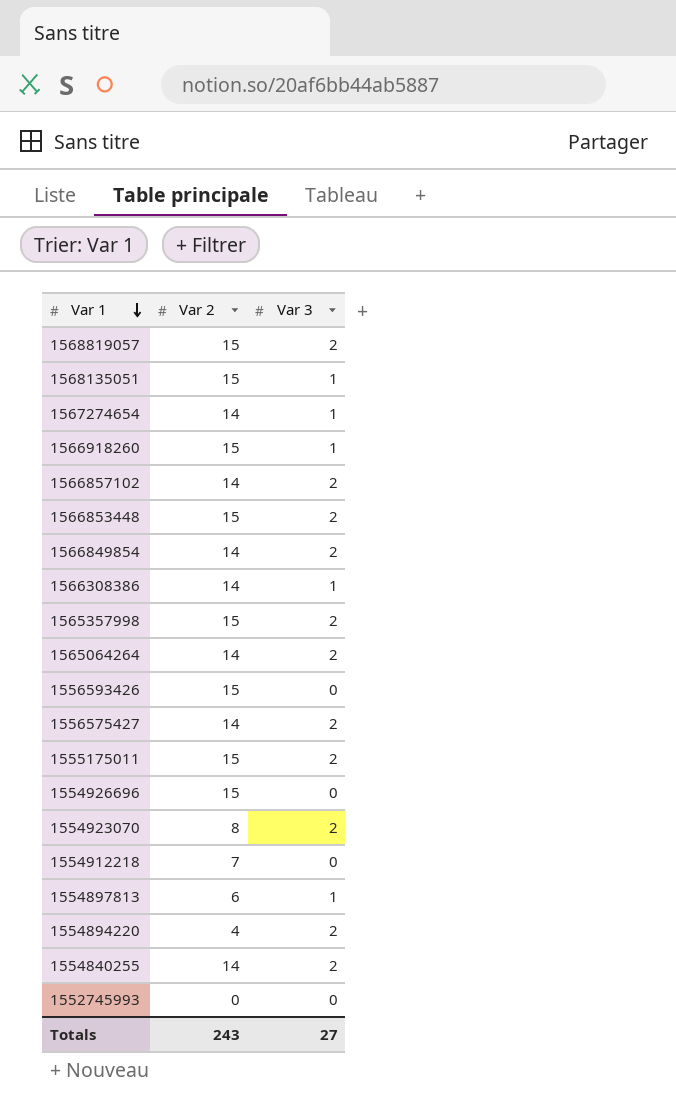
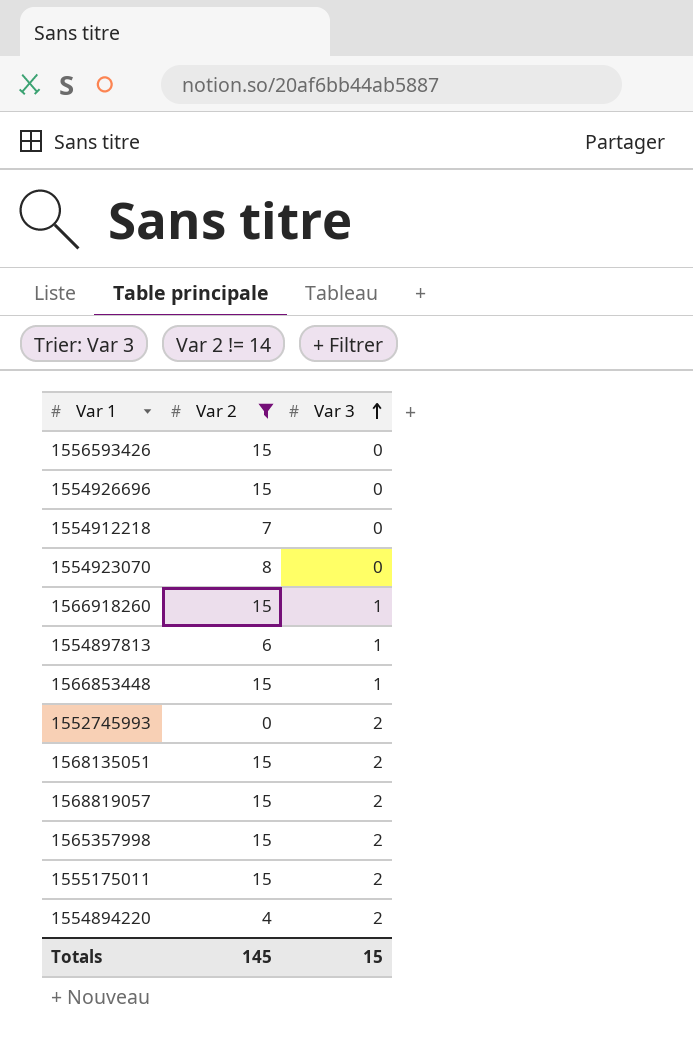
filter: none -> Var 2 != 14
row order: Var 1 descending -> Var 3 ascending
1554923070 | Var 3: 2 -> 0
1566853448 | Var 3: 2 -> 1
1552745993 | Var 3: 0 -> 2
1568135051 | Var 3: 1 -> 2
Totals | Var 2: 243 -> 145
Totals | Var 3: 27 -> 15

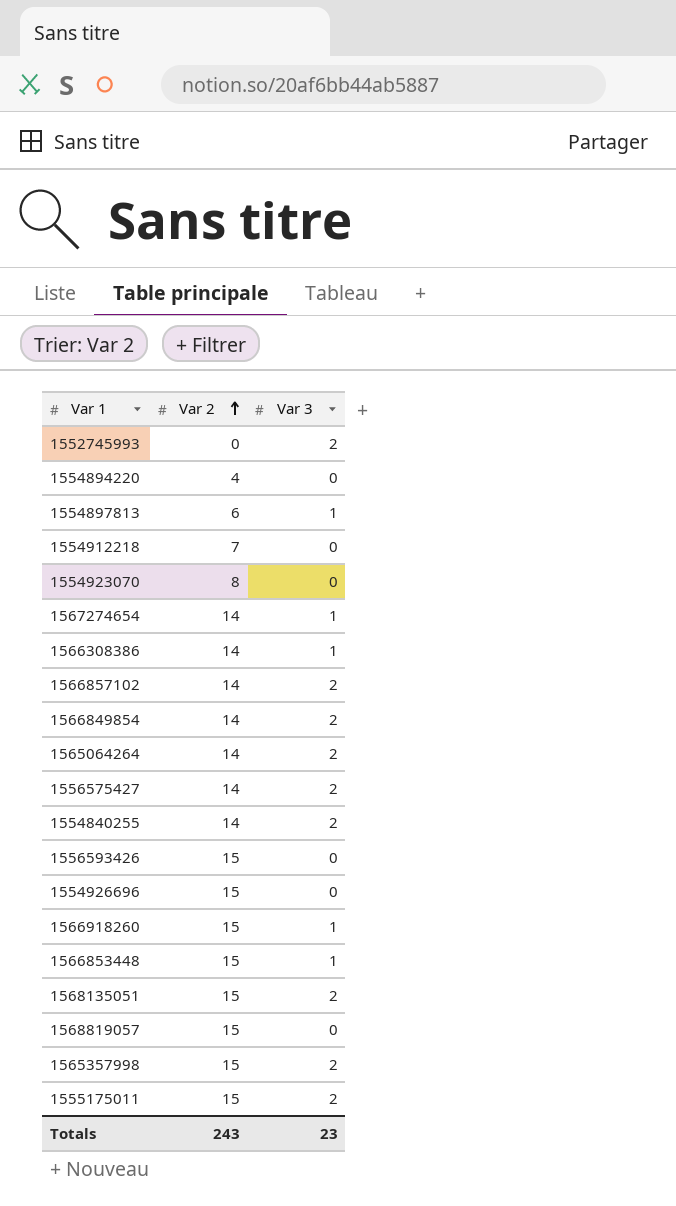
filter: Var 2 != 14 -> none
row order: Var 3 ascending -> Var 2 ascending
1554894220 | Var 3: 2 -> 0
1568819057 | Var 3: 2 -> 0
Totals | Var 2: 145 -> 243
Totals | Var 3: 15 -> 23

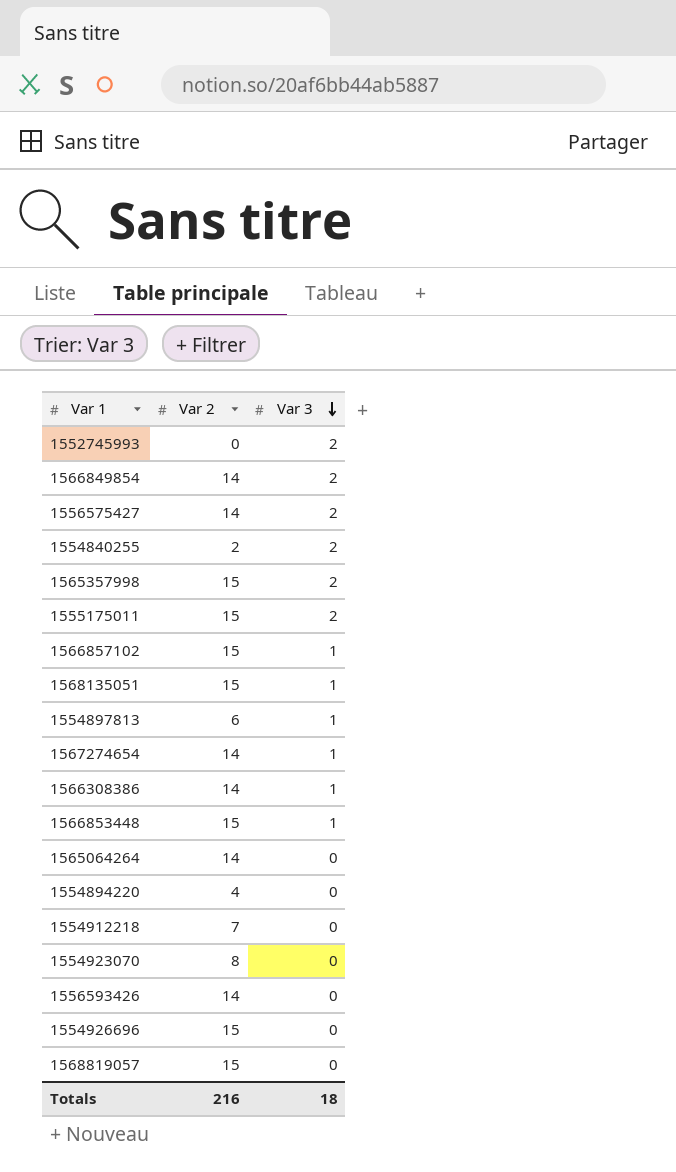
row order: Var 2 ascending -> Var 3 descending
row 1566918260: 15 | 1 -> none
1554840255 | Var 2: 14 -> 2
1566857102 | Var 2: 14 -> 15
1566857102 | Var 3: 2 -> 1
1568135051 | Var 3: 2 -> 1
1565064264 | Var 3: 2 -> 0
1556593426 | Var 2: 15 -> 14
Totals | Var 2: 243 -> 216
Totals | Var 3: 23 -> 18

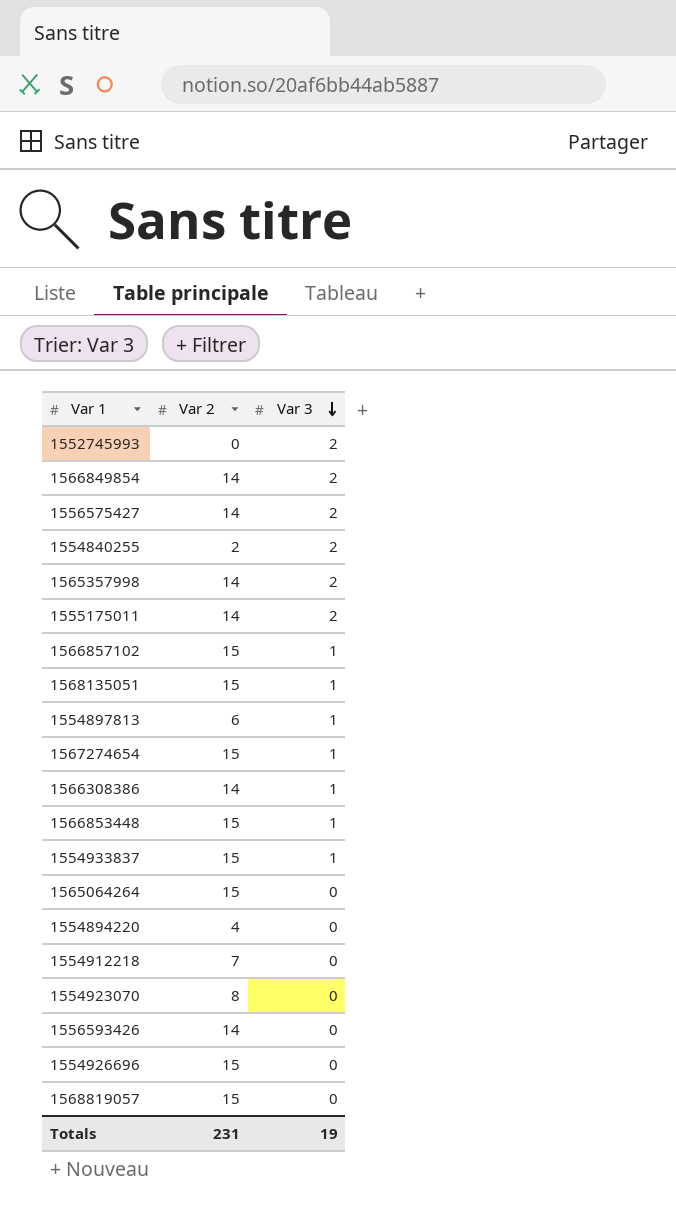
1565357998 | Var 2: 15 -> 14
1555175011 | Var 2: 15 -> 14
1567274654 | Var 2: 14 -> 15
row 1554933837: none -> 15 | 1
1565064264 | Var 2: 14 -> 15
Totals | Var 2: 216 -> 231
Totals | Var 3: 18 -> 19

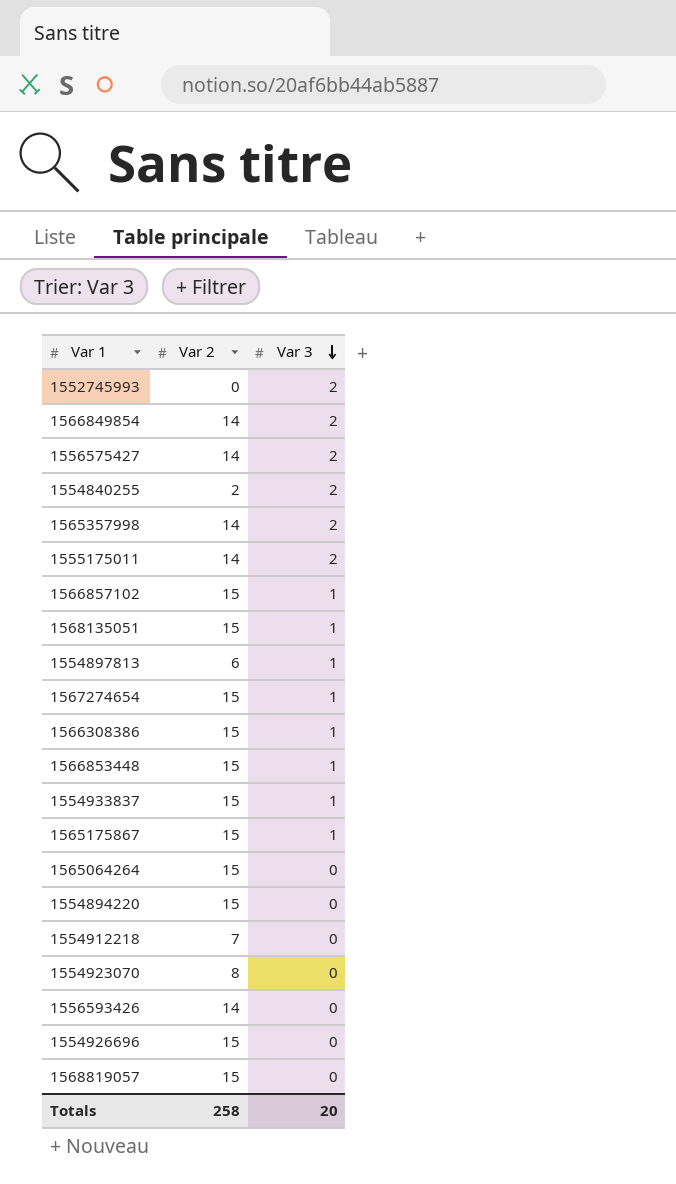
1566308386 | Var 2: 14 -> 15
row 1565175867: none -> 15 | 1
1554894220 | Var 2: 4 -> 15
Totals | Var 2: 231 -> 258
Totals | Var 3: 19 -> 20

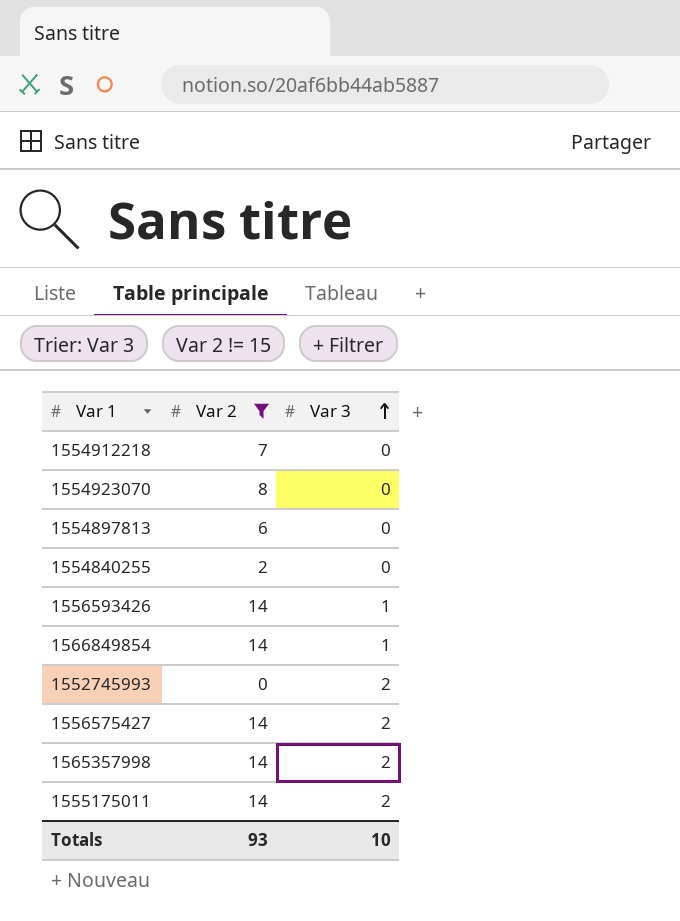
filter: none -> Var 2 != 15
row order: Var 3 descending -> Var 3 ascending
1554897813 | Var 3: 1 -> 0
1554840255 | Var 3: 2 -> 0
1556593426 | Var 3: 0 -> 1
1566849854 | Var 3: 2 -> 1
Totals | Var 2: 258 -> 93
Totals | Var 3: 20 -> 10

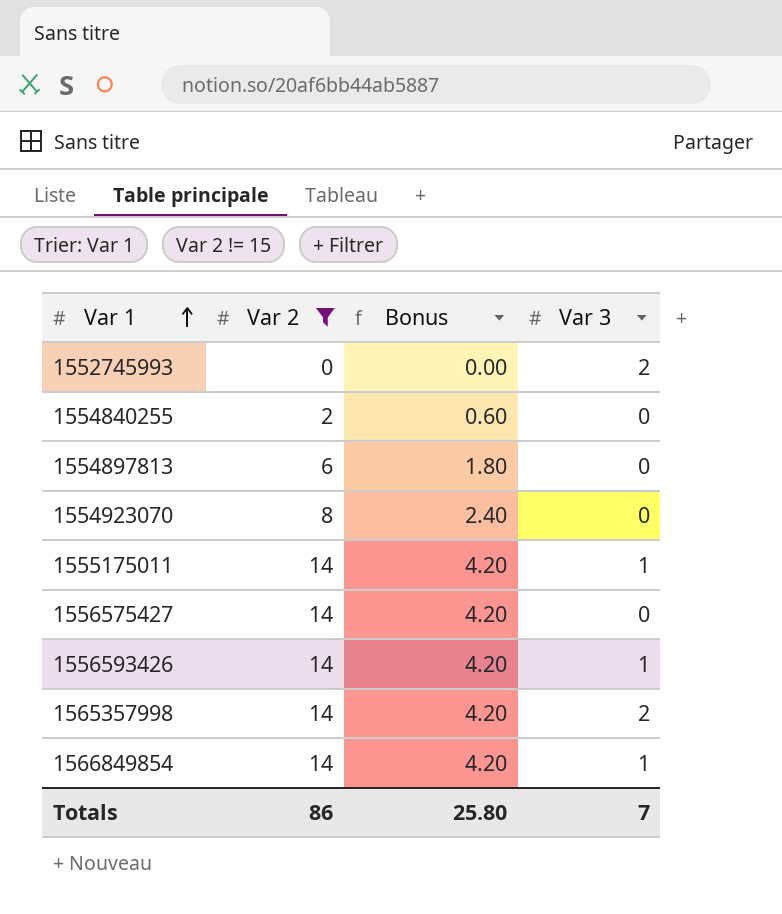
row order: Var 3 ascending -> Var 1 ascending
column Bonus | formula: none -> [Var 2] * 0.3
row 1554912218: 7 | 0 -> none
1555175011 | Var 3: 2 -> 1
1556575427 | Var 3: 2 -> 0
Totals | Var 2: 93 -> 86
Totals | Var 3: 10 -> 7

